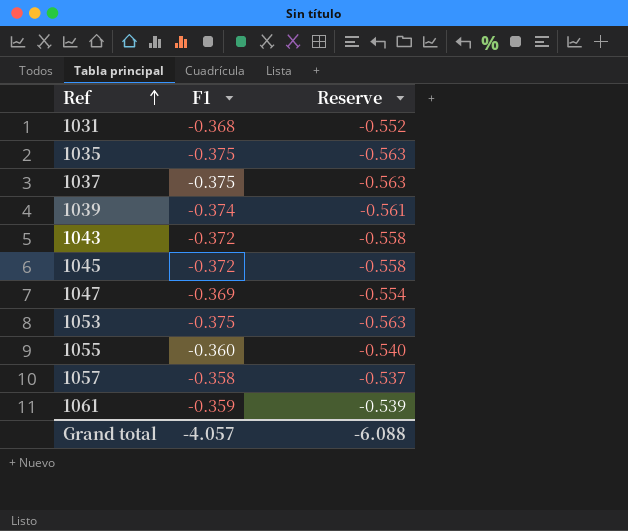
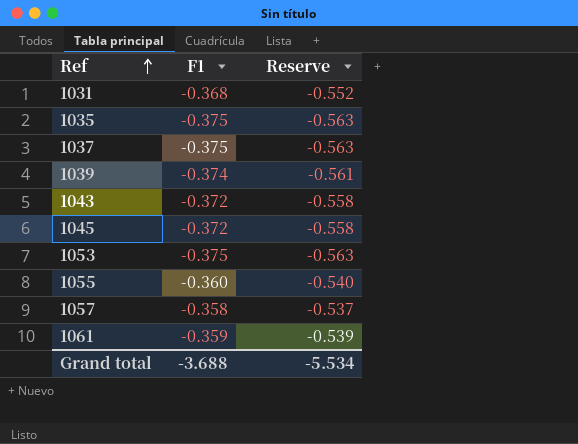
row 1047: -0.369 | -0.554 -> none
Grand total | F1: -4.057 -> -3.688
Grand total | Reserve: -6.088 -> -5.534

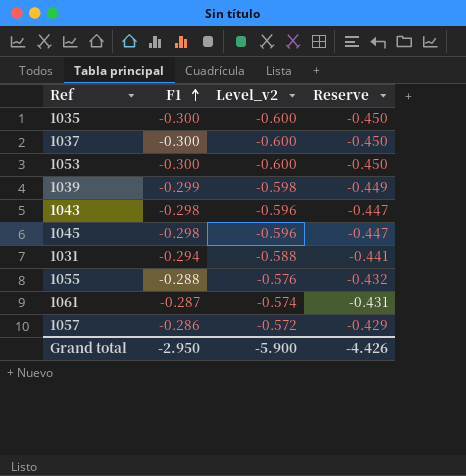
row order: Ref ascending -> F1 ascending
column Level_v2 | formula: none -> [F1] * 2
1035 | F1: -0.375 -> -0.300
1035 | Reserve: -0.563 -> -0.450
1037 | F1: -0.375 -> -0.300
1037 | Reserve: -0.563 -> -0.450
1053 | F1: -0.375 -> -0.300
1053 | Reserve: -0.563 -> -0.450
1039 | F1: -0.374 -> -0.299
1039 | Reserve: -0.561 -> -0.449
1043 | F1: -0.372 -> -0.298
1043 | Reserve: -0.558 -> -0.447
1045 | F1: -0.372 -> -0.298
1045 | Reserve: -0.558 -> -0.447
1031 | F1: -0.368 -> -0.294
1031 | Reserve: -0.552 -> -0.441
1055 | F1: -0.360 -> -0.288
1055 | Reserve: -0.540 -> -0.432
1061 | F1: -0.359 -> -0.287
1061 | Reserve: -0.539 -> -0.431
1057 | F1: -0.358 -> -0.286
1057 | Reserve: -0.537 -> -0.429
Grand total | F1: -3.688 -> -2.950
Grand total | Reserve: -5.534 -> -4.426

